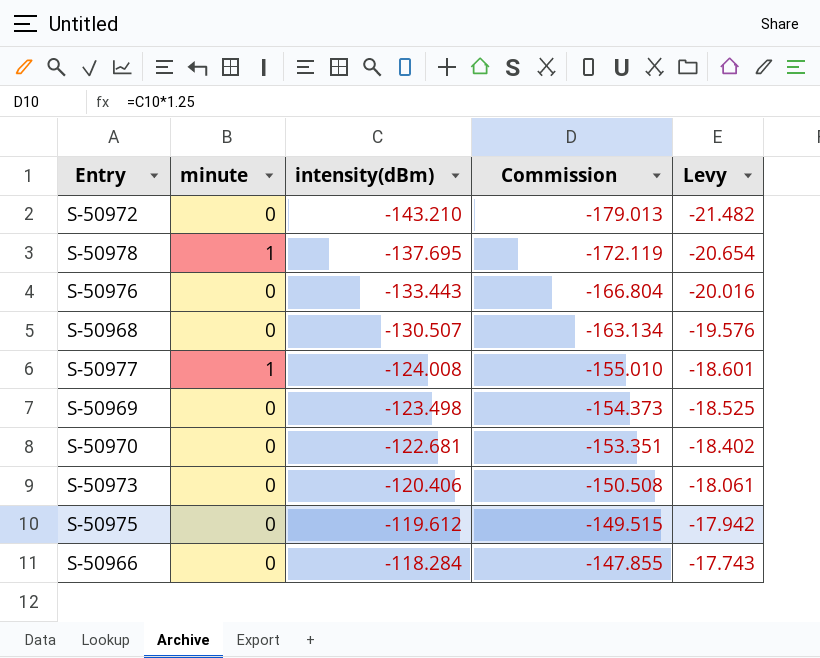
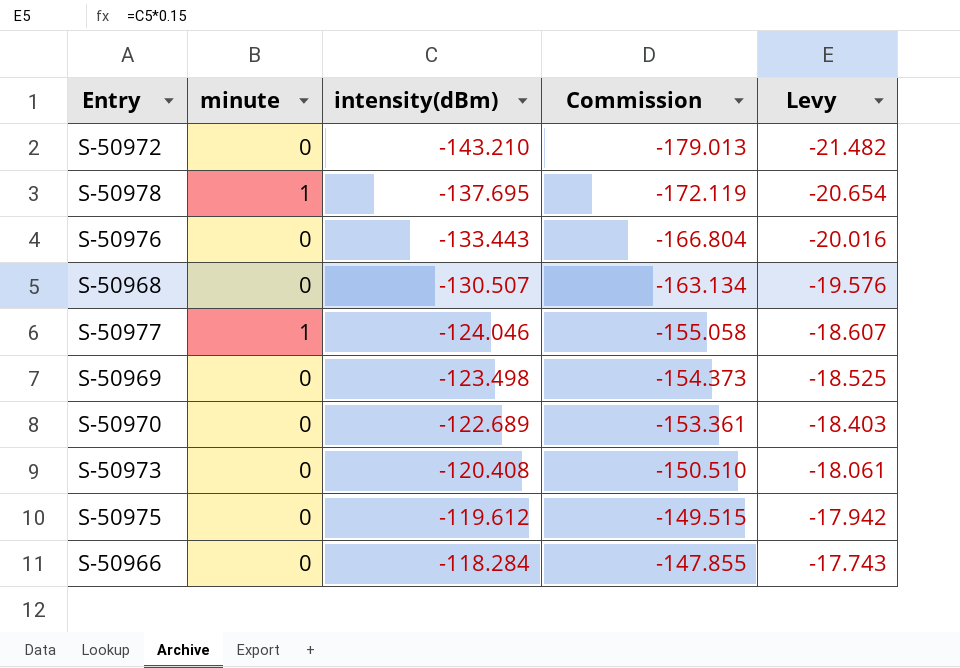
S-50977 | intensity(dBm): -124.008 -> -124.046
S-50977 | Commission: -155.010 -> -155.058
S-50977 | Levy: -18.601 -> -18.607
S-50970 | intensity(dBm): -122.681 -> -122.689
S-50970 | Commission: -153.351 -> -153.361
S-50970 | Levy: -18.402 -> -18.403
S-50973 | intensity(dBm): -120.406 -> -120.408
S-50973 | Commission: -150.508 -> -150.510

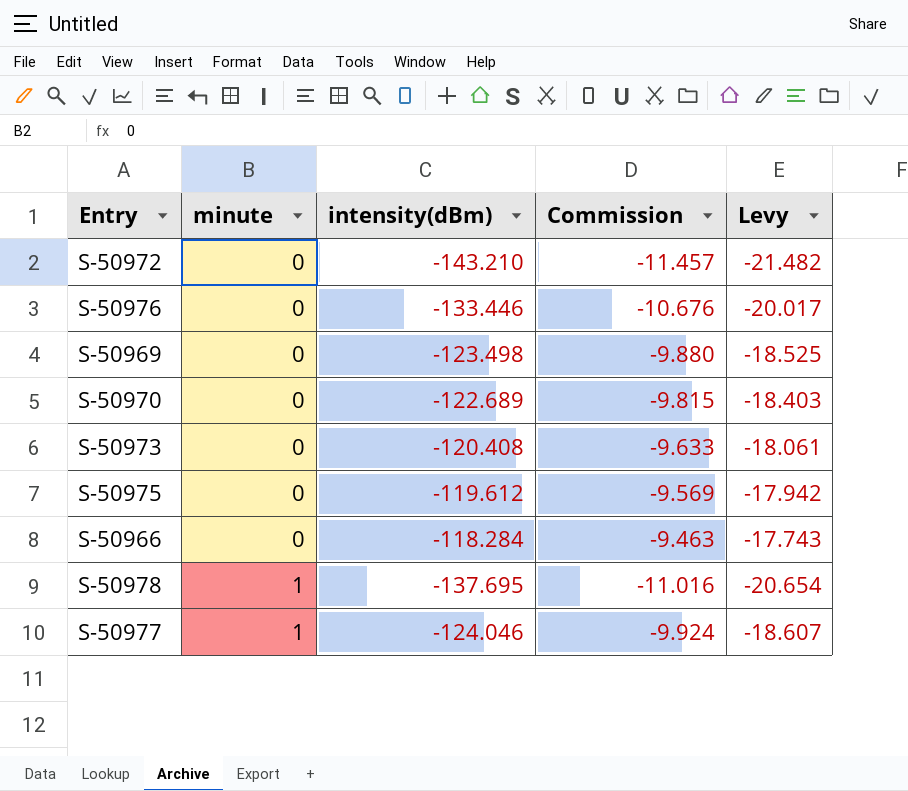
row order: intensity(dBm) ascending -> minute ascending
column Commission | formula: [intensity(dBm)] * 1.25 -> [intensity(dBm)] * 0.08
row S-50968: 0 | -130.507 | -163.134 | -19.576 -> none
S-50976 | intensity(dBm): -133.443 -> -133.446
S-50976 | Levy: -20.016 -> -20.017

